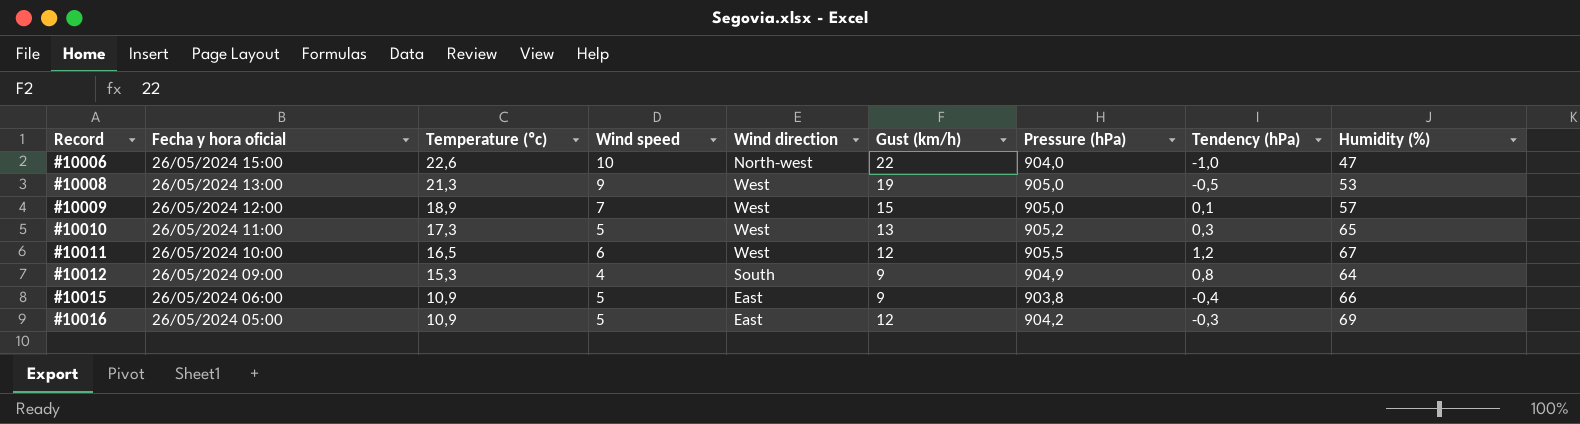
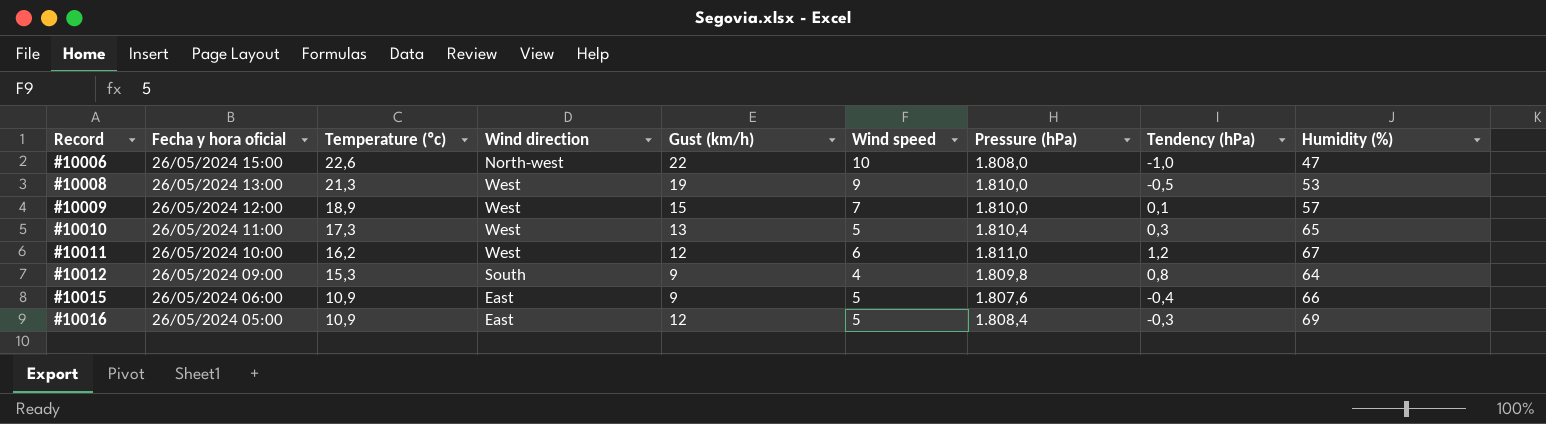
column Wind speed | position: 4 -> 6
#10006 | Pressure (hPa): 904,0 -> 1.808,0
#10008 | Pressure (hPa): 905,0 -> 1.810,0
#10009 | Pressure (hPa): 905,0 -> 1.810,0
#10010 | Pressure (hPa): 905,2 -> 1.810,4
#10011 | Temperature (ºc): 16,5 -> 16,2
#10011 | Pressure (hPa): 905,5 -> 1.811,0
#10012 | Pressure (hPa): 904,9 -> 1.809,8
#10015 | Pressure (hPa): 903,8 -> 1.807,6
#10016 | Pressure (hPa): 904,2 -> 1.808,4

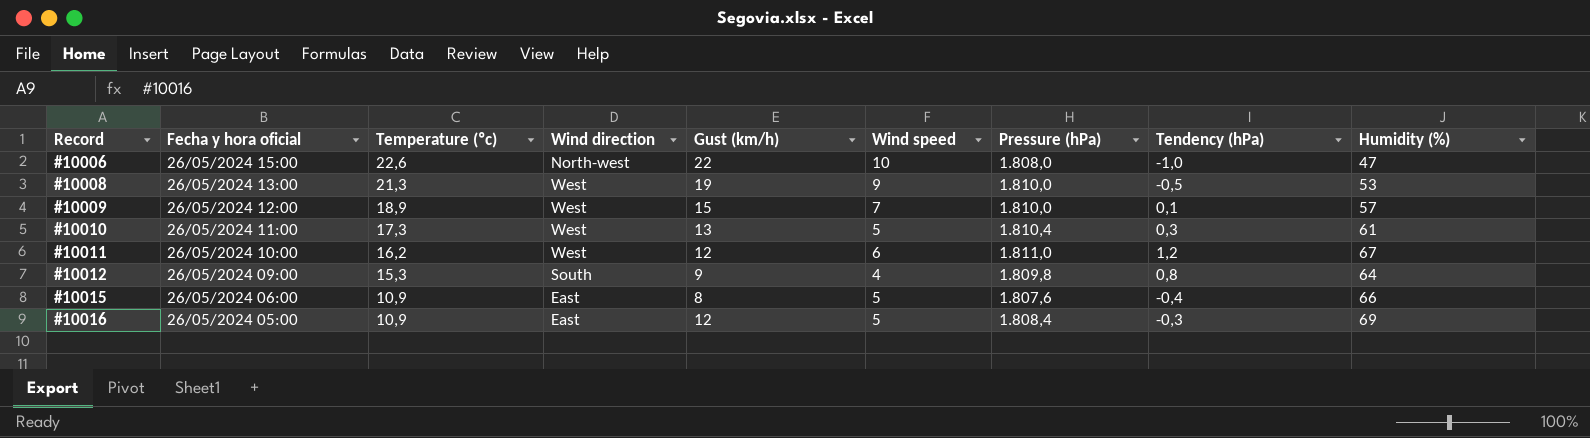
#10010 | Humidity (%): 65 -> 61
#10015 | Gust (km/h): 9 -> 8

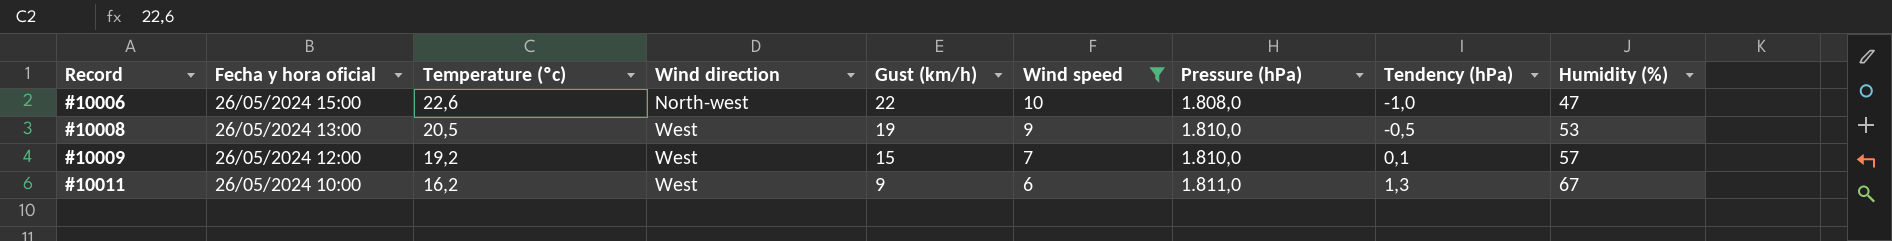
filter: none -> Wind speed >= 6
#10008 | Temperature (ºc): 21,3 -> 20,5
#10009 | Temperature (ºc): 18,9 -> 19,2
#10011 | Gust (km/h): 12 -> 9
#10011 | Tendency (hPa): 1,2 -> 1,3

